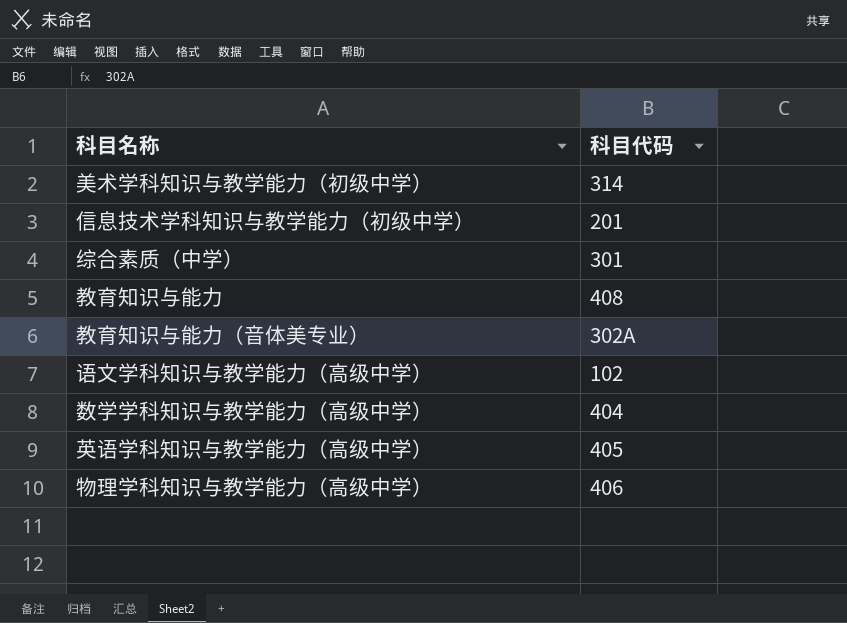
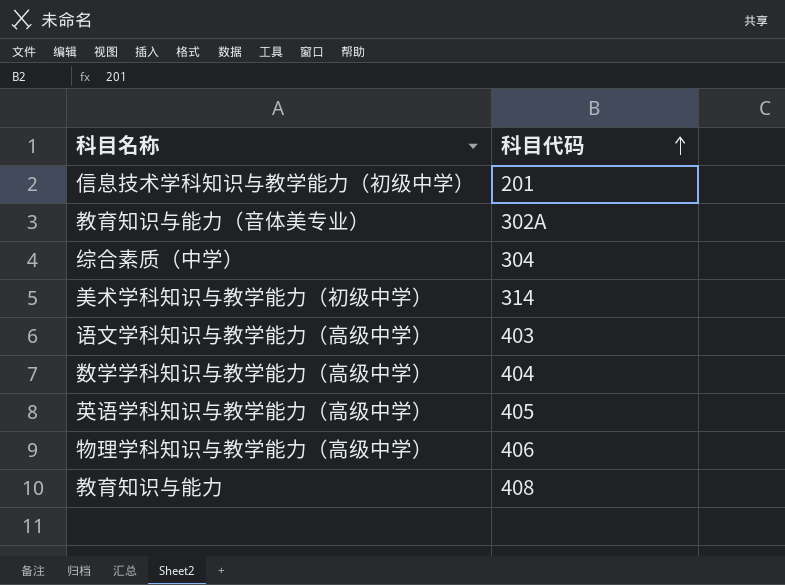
row order: none -> 科目代码 ascending
综合素质（中学） | 科目代码: 301 -> 304
语文学科知识与教学能力（高级中学） | 科目代码: 102 -> 403

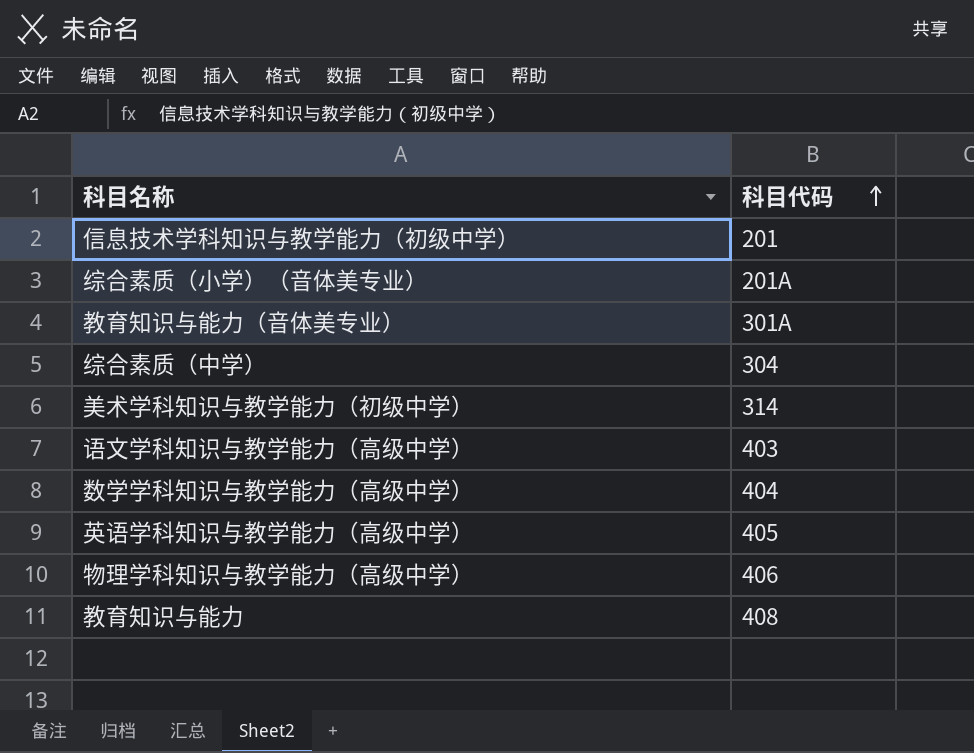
row 综合素质（小学）（音体美专业）: none -> 201A
教育知识与能力（音体美专业） | 科目代码: 302A -> 301A

